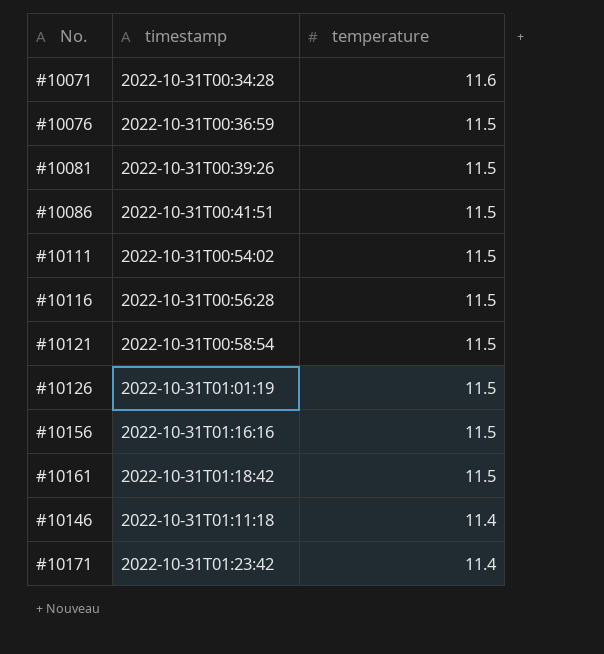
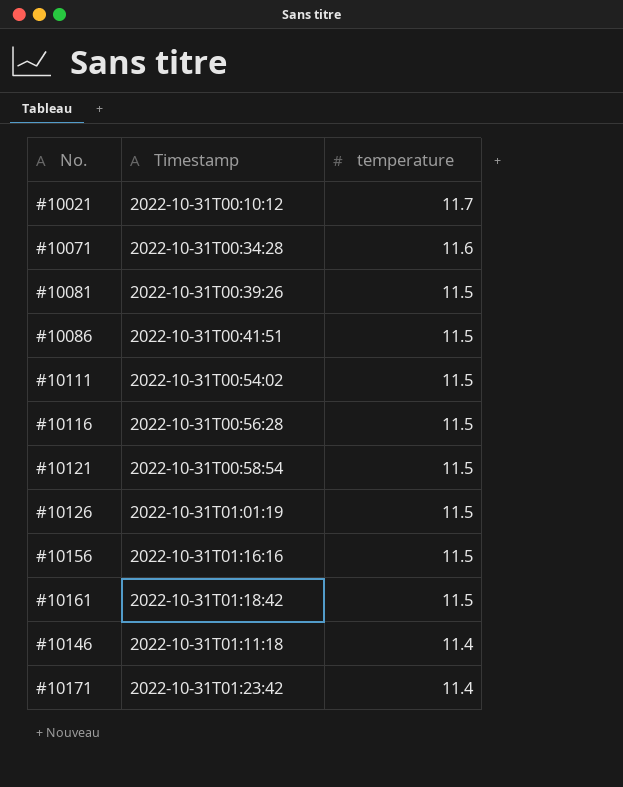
column name: timestamp -> Timestamp
row #10076: 2022-10-31T00:36:59 | 11.5 -> none
row #10021: none -> 2022-10-31T00:10:12 | 11.7

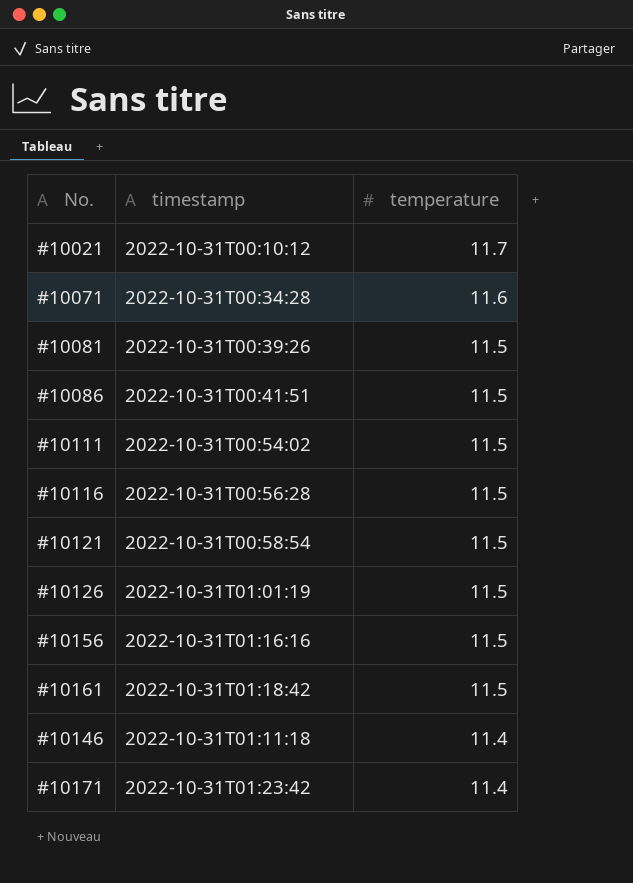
column name: Timestamp -> timestamp

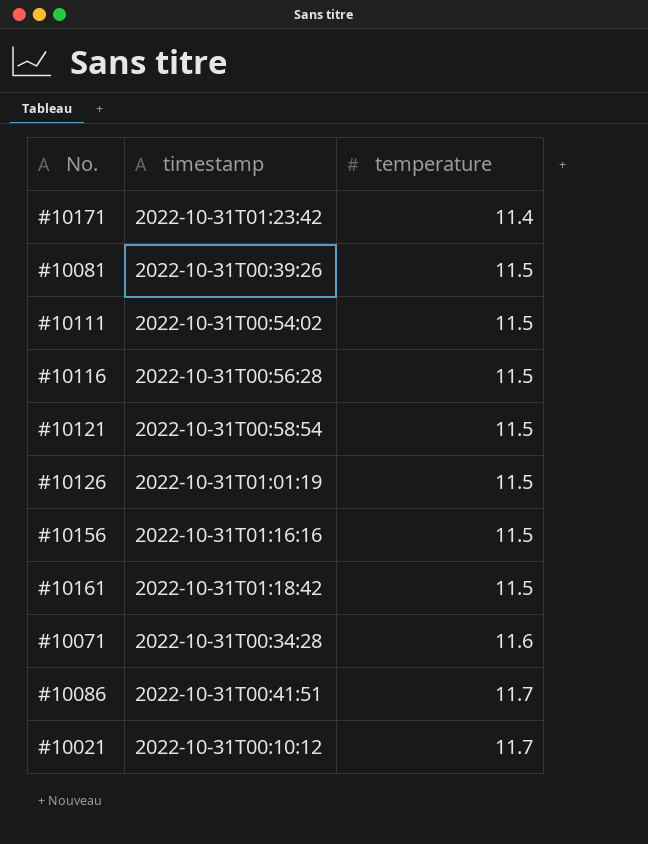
row order: temperature descending -> temperature ascending
row #10146: 2022-10-31T01:11:18 | 11.4 -> none
#10086 | temperature: 11.5 -> 11.7

